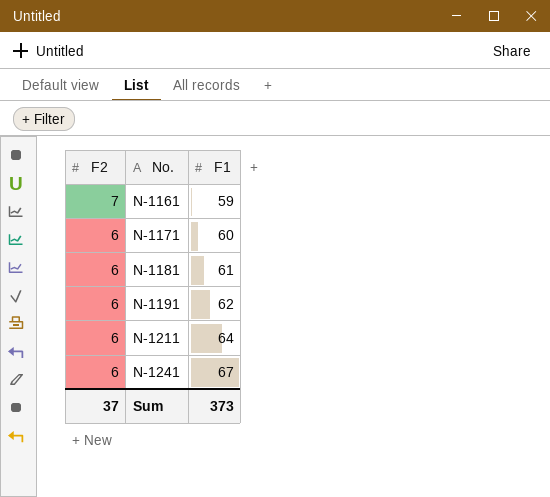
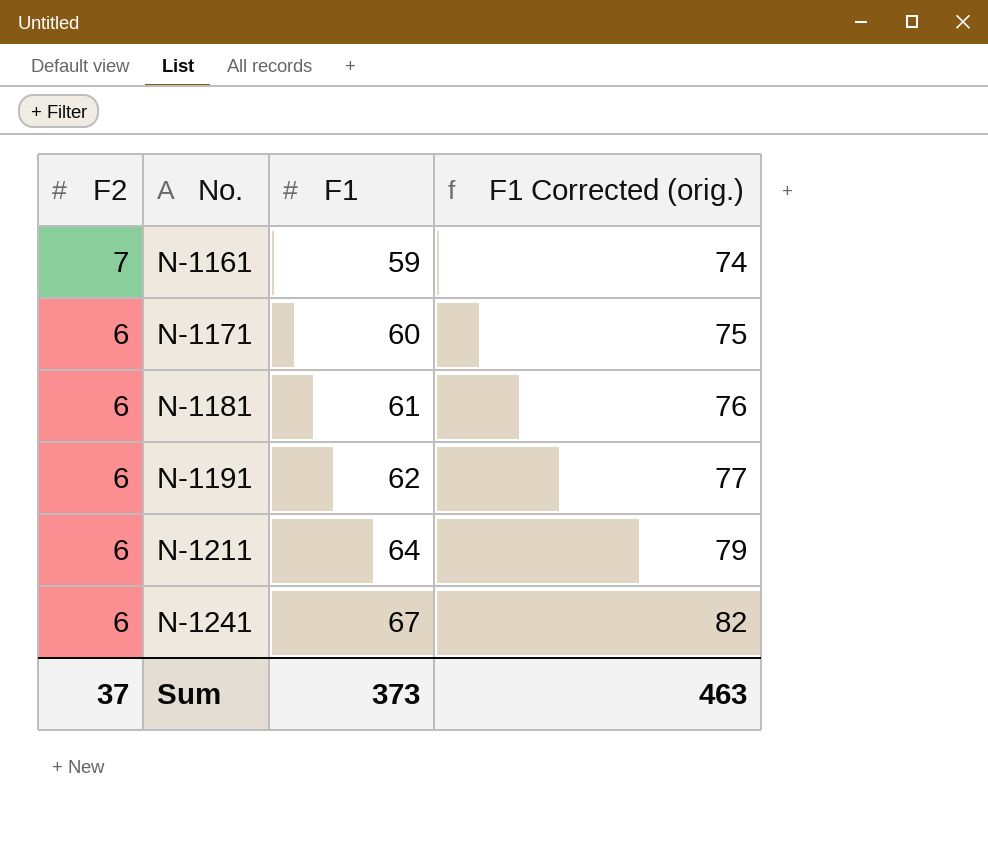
column F1 Corrected (orig.) | formula: none -> [F1] + 15

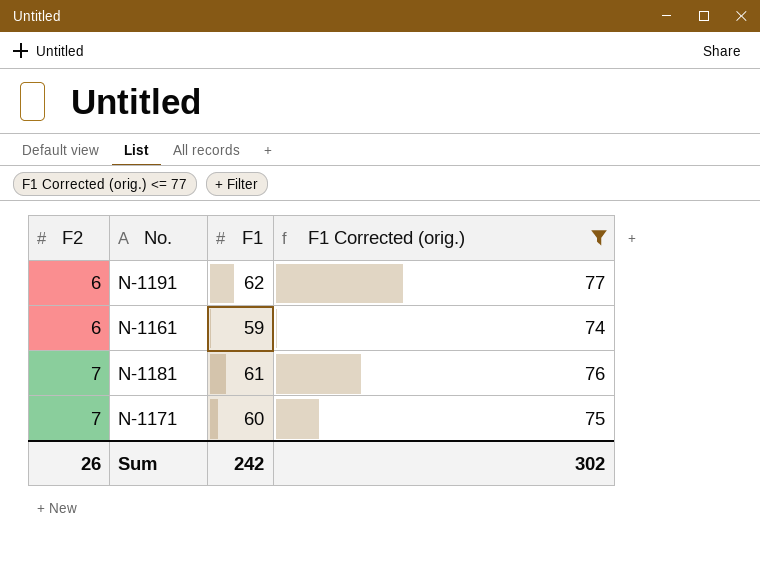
filter: none -> F1 Corrected (orig.) <= 77
row order: F2 descending -> F2 ascending
N-1161 | F2: 7 -> 6
N-1181 | F2: 6 -> 7
N-1171 | F2: 6 -> 7
Sum | F2: 37 -> 26
Sum | F1: 373 -> 242
Sum | F1 Corrected (orig.): 463 -> 302

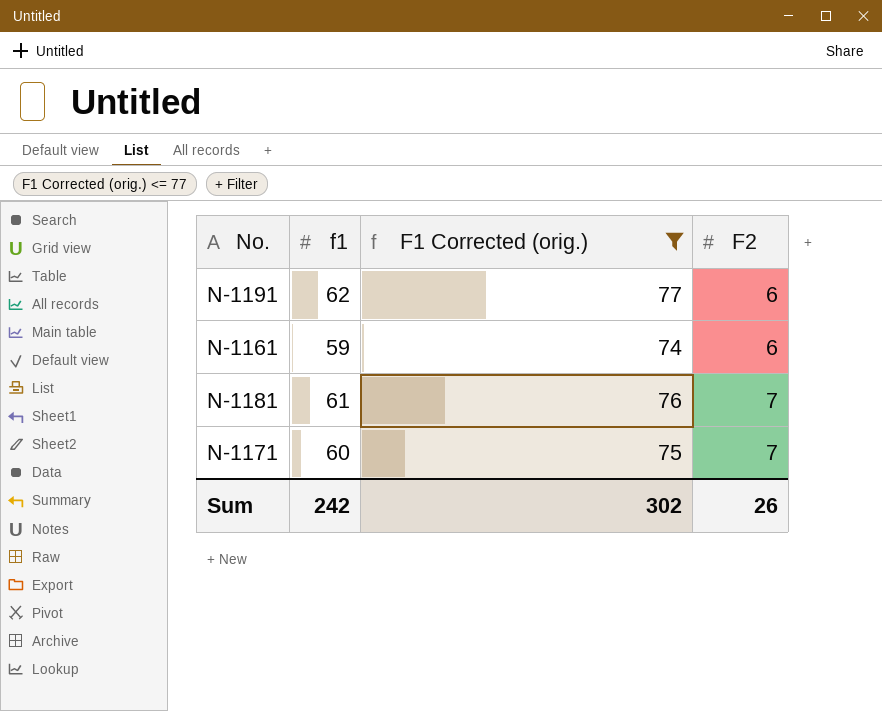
column name: F1 -> f1
column F2 | position: 1 -> 4

